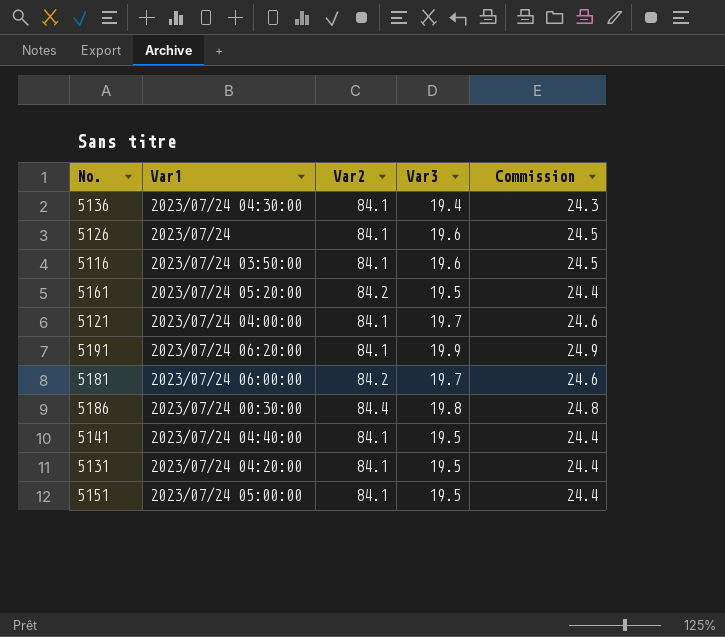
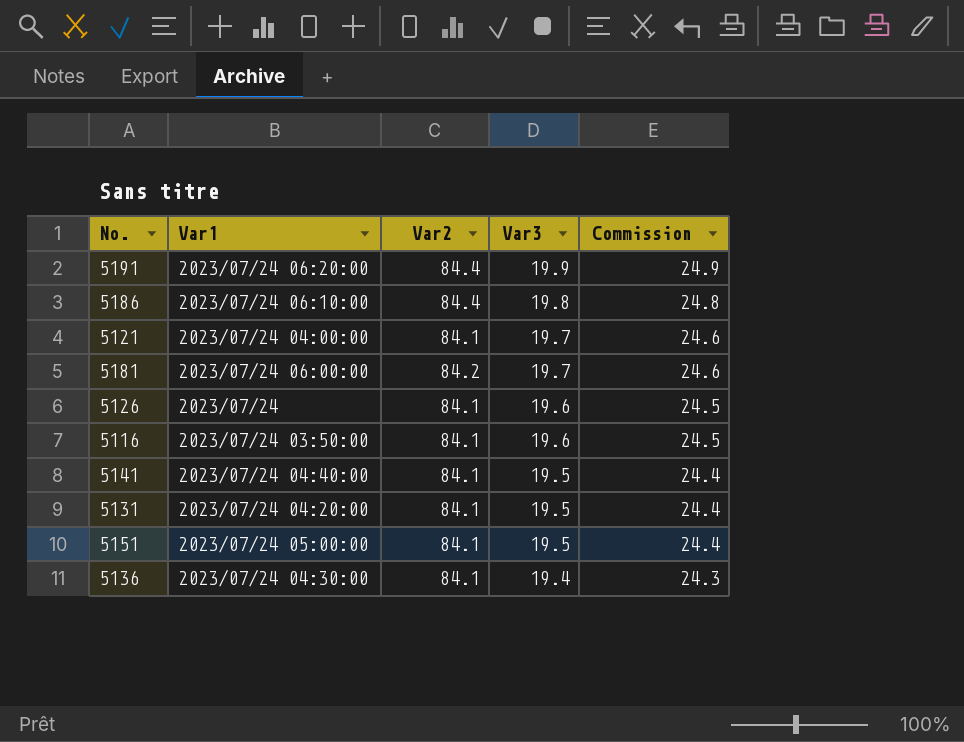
row order: none -> Var3 descending
row 5161: 2023/07/24 05:20:00 | 84.2 | 19.5 | 24.4 -> none
5191 | Var2: 84.1 -> 84.4
5186 | Var1: 2023/07/24 00:30:00 -> 2023/07/24 06:10:00

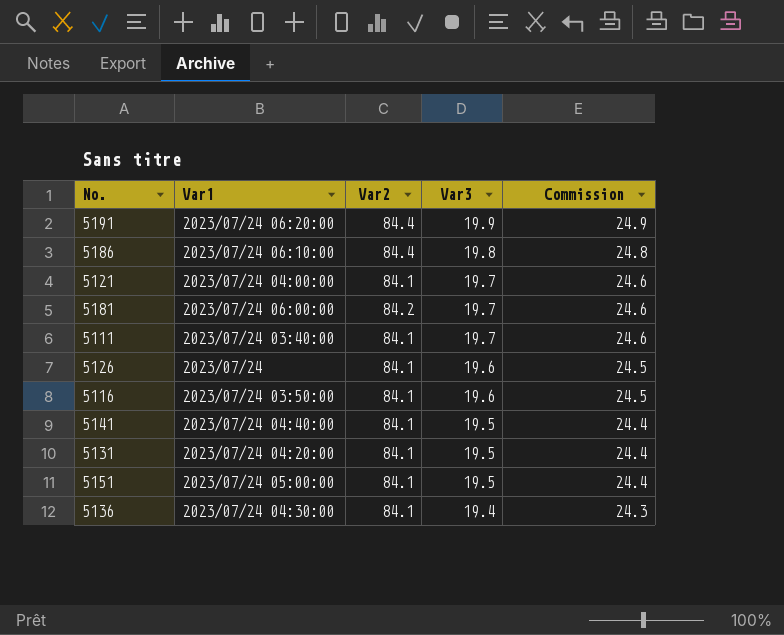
row 5111: none -> 2023/07/24 03:40:00 | 84.1 | 19.7 | 24.6

